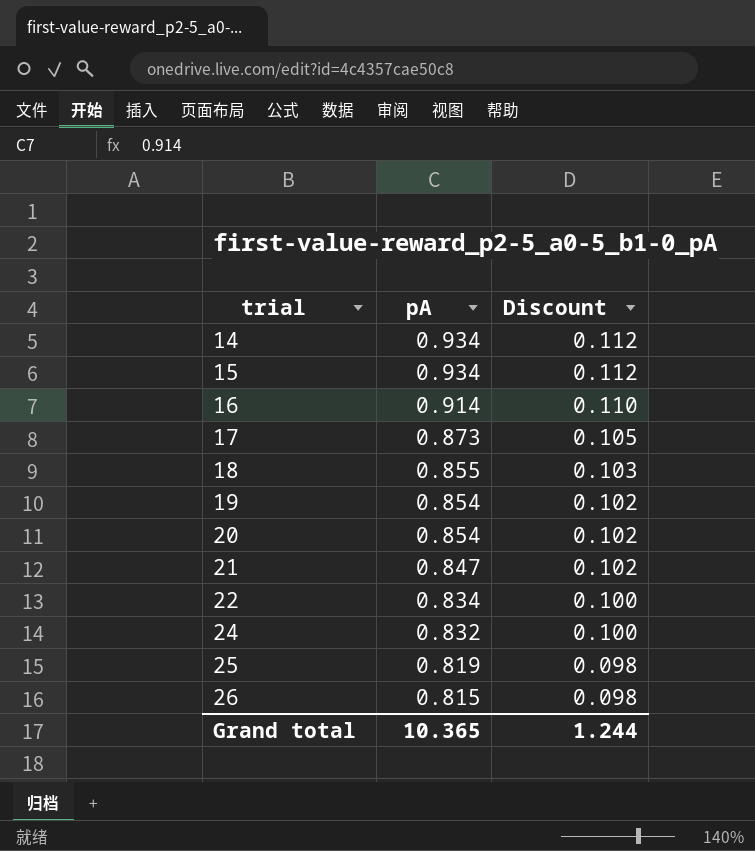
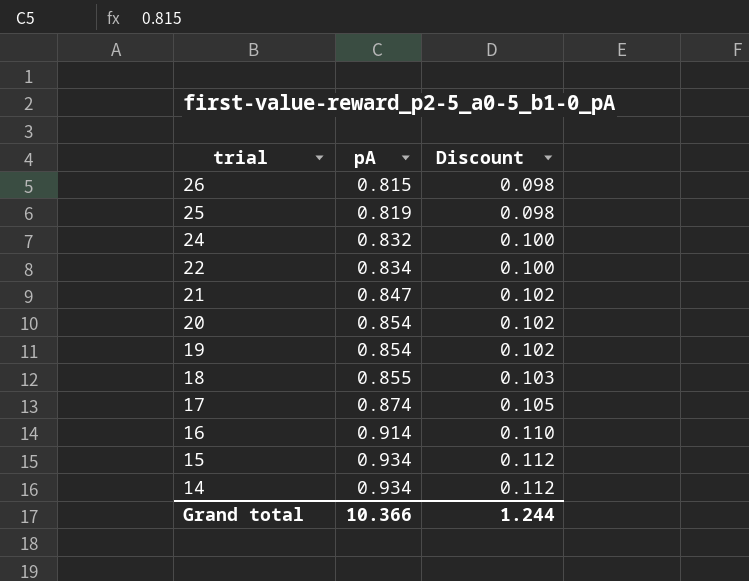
row order: trial ascending -> trial descending
17 | pA: 0.873 -> 0.874
Grand total | pA: 10.365 -> 10.366

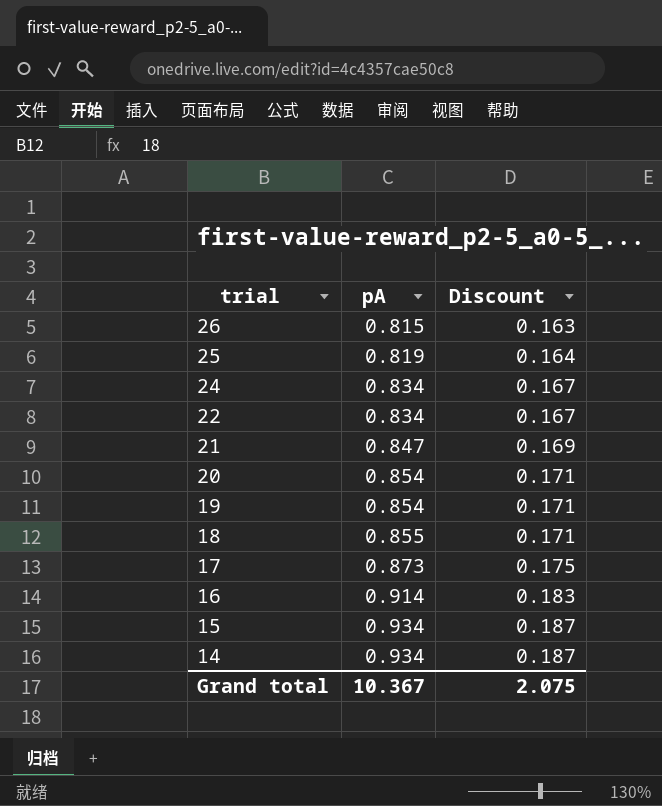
column Discount | formula: [pA] * 0.12 -> [pA] * 0.2
24 | pA: 0.832 -> 0.834
17 | pA: 0.874 -> 0.873
Grand total | pA: 10.366 -> 10.367
Grand total | Discount: 1.244 -> 2.075

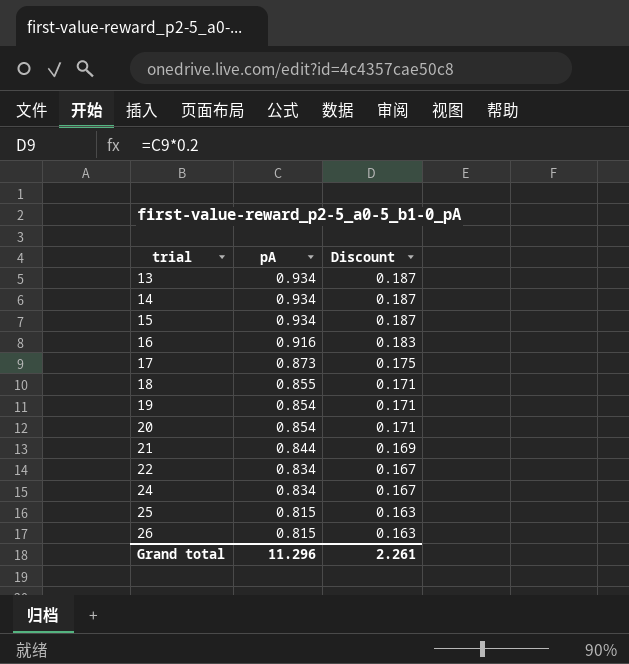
row order: trial descending -> trial ascending
row 13: none -> 0.934 | 0.187
16 | pA: 0.914 -> 0.916
21 | pA: 0.847 -> 0.844
25 | pA: 0.819 -> 0.815
25 | Discount: 0.164 -> 0.163
Grand total | pA: 10.367 -> 11.296
Grand total | Discount: 2.075 -> 2.261

